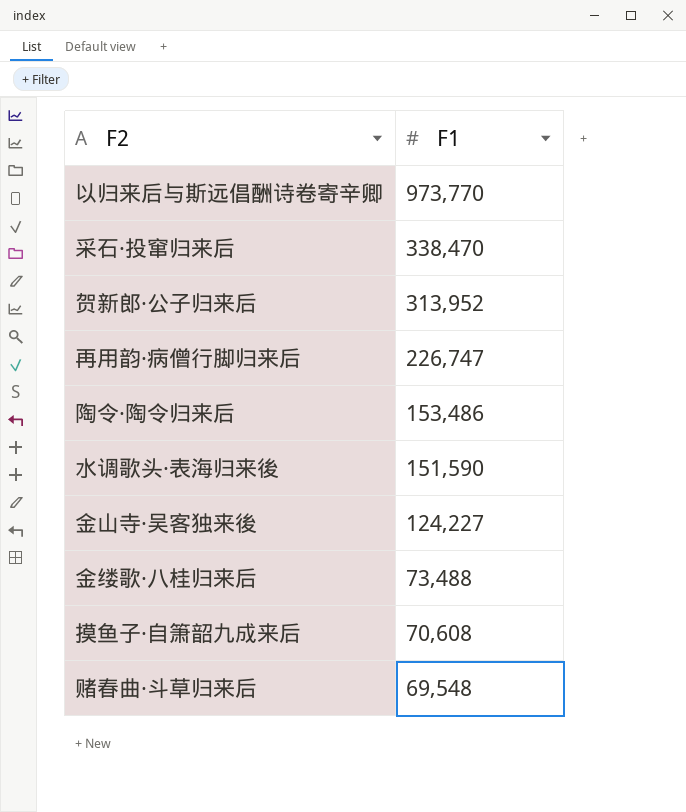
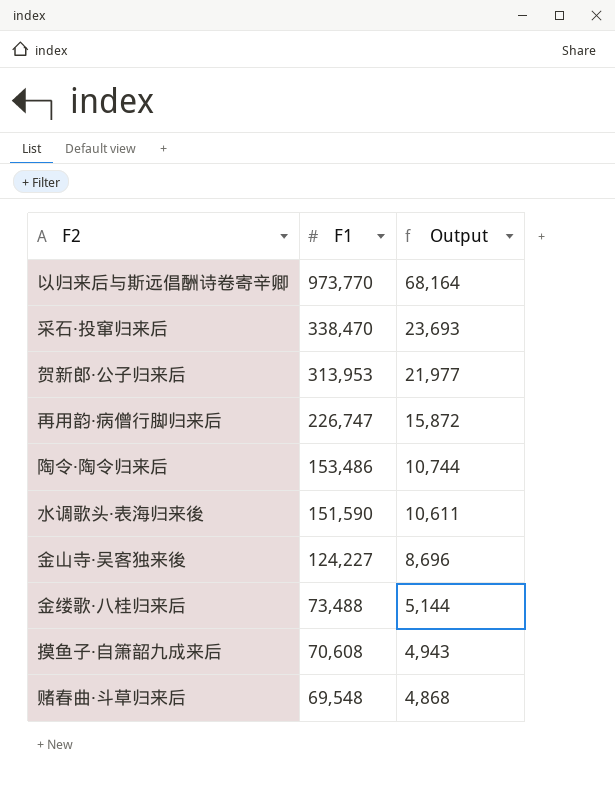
column Output | formula: none -> [F1] * 0.07
贺新郎·公子归来后 | F1: 313,952 -> 313,953

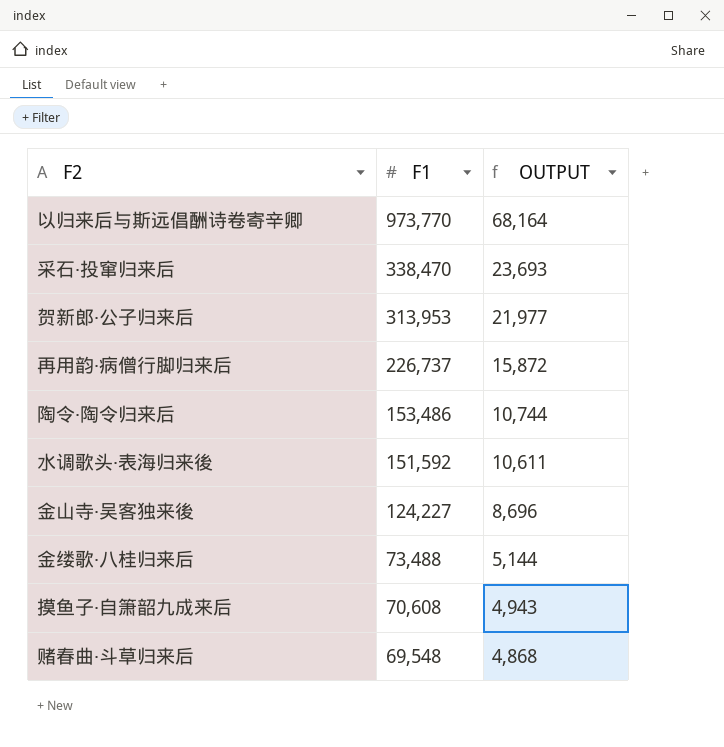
column name: Output -> OUTPUT
再用韵·病僧行脚归来后 | F1: 226,747 -> 226,737
水调歌头·表海归来後 | F1: 151,590 -> 151,592

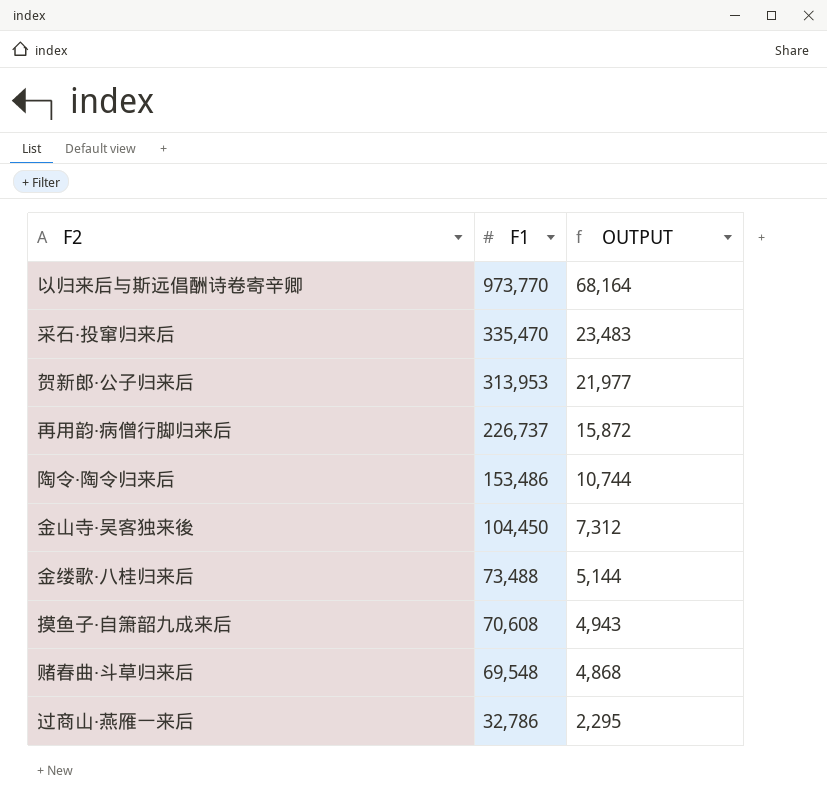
row 水调歌头·表海归来後: 151,592 | 10,611 -> none
采石·投窜归来后 | F1: 338,470 -> 335,470
采石·投窜归来后 | OUTPUT: 23,693 -> 23,483
金山寺·吴客独来後 | F1: 124,227 -> 104,450
金山寺·吴客独来後 | OUTPUT: 8,696 -> 7,312
row 过商山·燕雁一来后: none -> 32,786 | 2,295

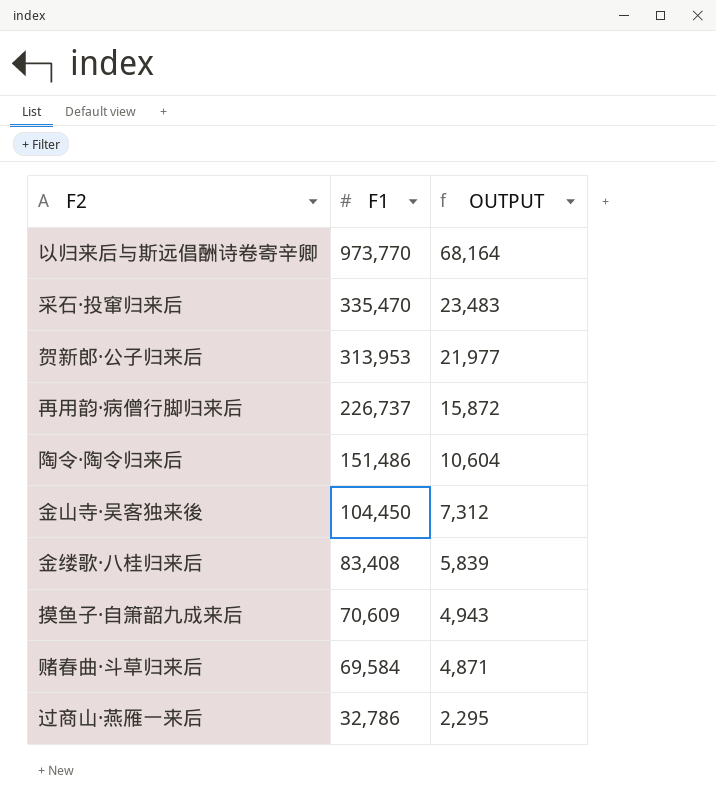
陶令·陶令归来后 | F1: 153,486 -> 151,486
陶令·陶令归来后 | OUTPUT: 10,744 -> 10,604
金缕歌·八桂归来后 | F1: 73,488 -> 83,408
金缕歌·八桂归来后 | OUTPUT: 5,144 -> 5,839
摸鱼子·自箫韶九成来后 | F1: 70,608 -> 70,609
赌春曲·斗草归来后 | F1: 69,548 -> 69,584
赌春曲·斗草归来后 | OUTPUT: 4,868 -> 4,871

